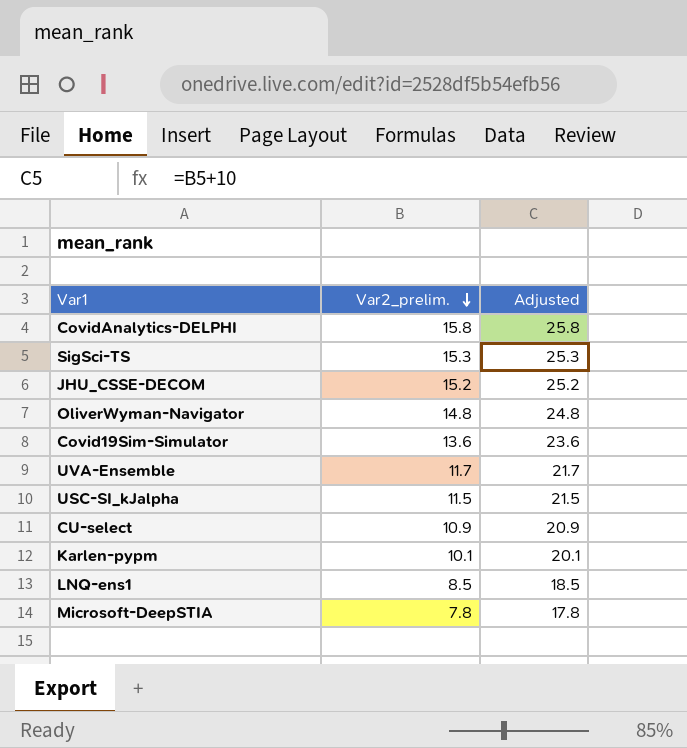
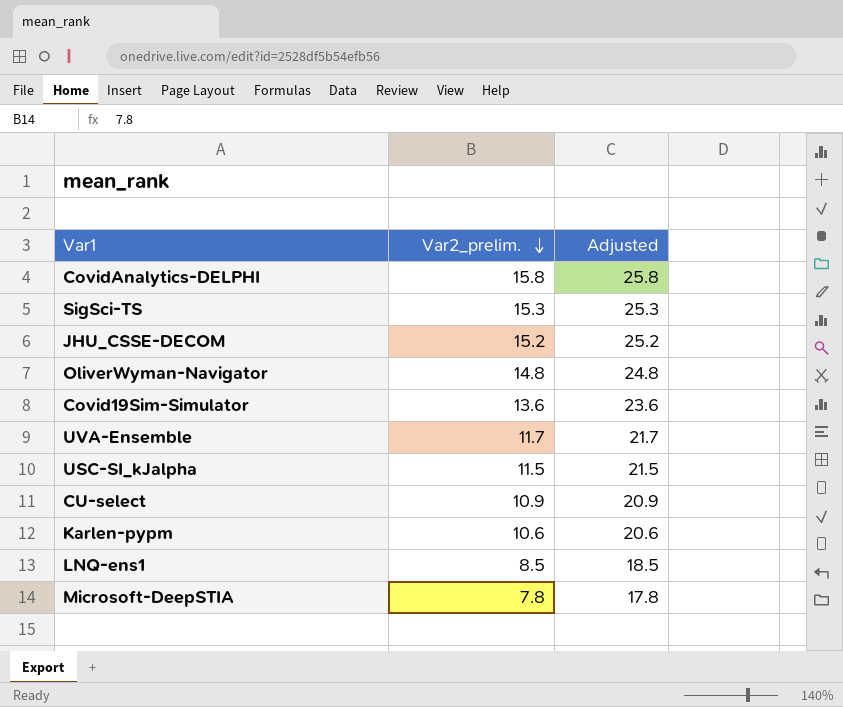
Karlen-pypm | Var2_prelim.: 10.1 -> 10.6
Karlen-pypm | Adjusted: 20.1 -> 20.6

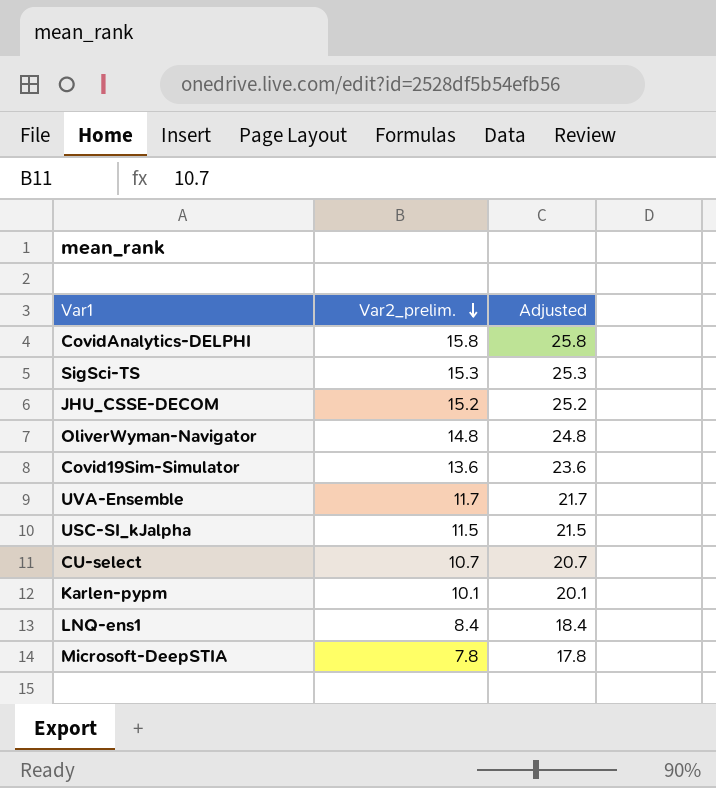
CU-select | Var2_prelim.: 10.9 -> 10.7
CU-select | Adjusted: 20.9 -> 20.7
Karlen-pypm | Var2_prelim.: 10.6 -> 10.1
Karlen-pypm | Adjusted: 20.6 -> 20.1
LNQ-ens1 | Var2_prelim.: 8.5 -> 8.4
LNQ-ens1 | Adjusted: 18.5 -> 18.4

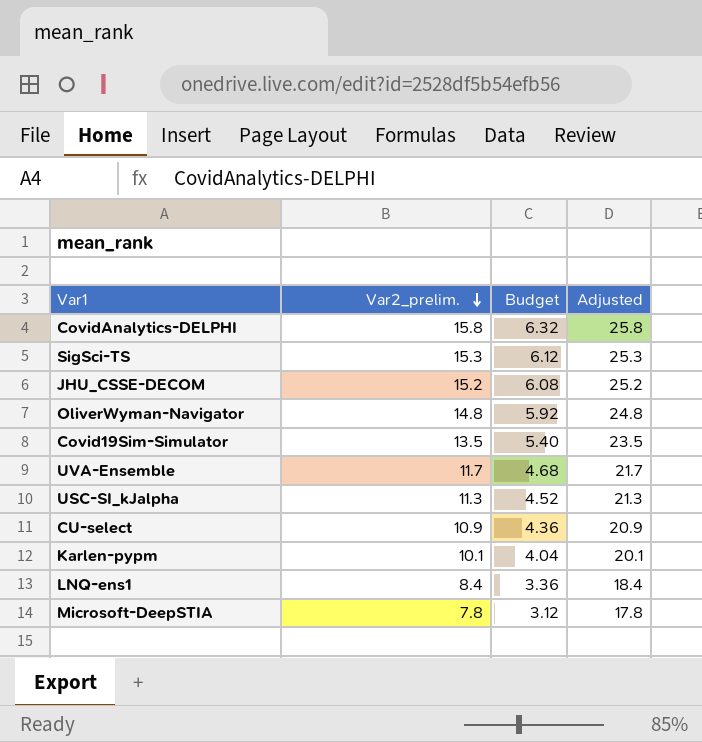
column Budget | formula: none -> [Var2_prelim.] * 0.4
Covid19Sim-Simulator | Var2_prelim.: 13.6 -> 13.5
Covid19Sim-Simulator | Adjusted: 23.6 -> 23.5
USC-SI_kJalpha | Var2_prelim.: 11.5 -> 11.3
USC-SI_kJalpha | Adjusted: 21.5 -> 21.3
CU-select | Var2_prelim.: 10.7 -> 10.9
CU-select | Adjusted: 20.7 -> 20.9

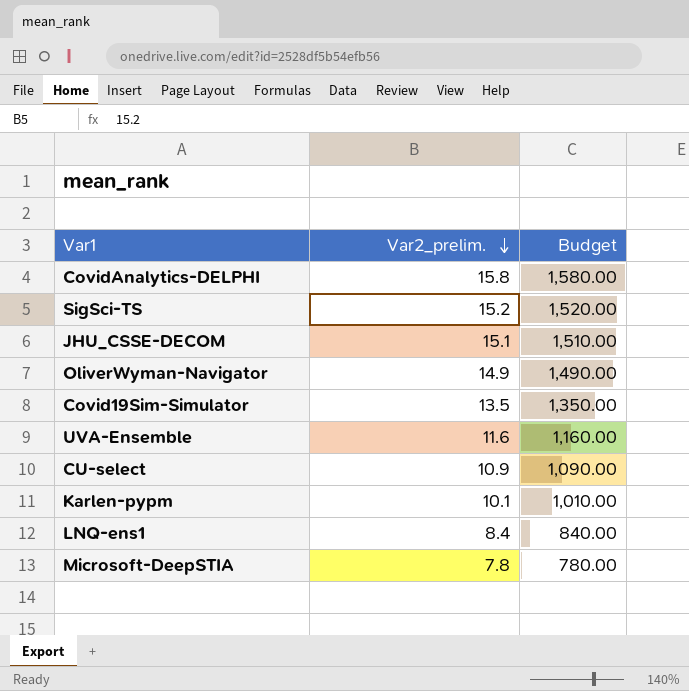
column Adjusted | formula: [Var2_prelim.] + 10 -> none
column Budget | formula: [Var2_prelim.] * 0.4 -> [Var2_prelim.] * 100
row USC-SI_kJalpha: 11.3 | 4.52 | 21.3 -> none
SigSci-TS | Var2_prelim.: 15.3 -> 15.2
JHU_CSSE-DECOM | Var2_prelim.: 15.2 -> 15.1
OliverWyman-Navigator | Var2_prelim.: 14.8 -> 14.9
UVA-Ensemble | Var2_prelim.: 11.7 -> 11.6

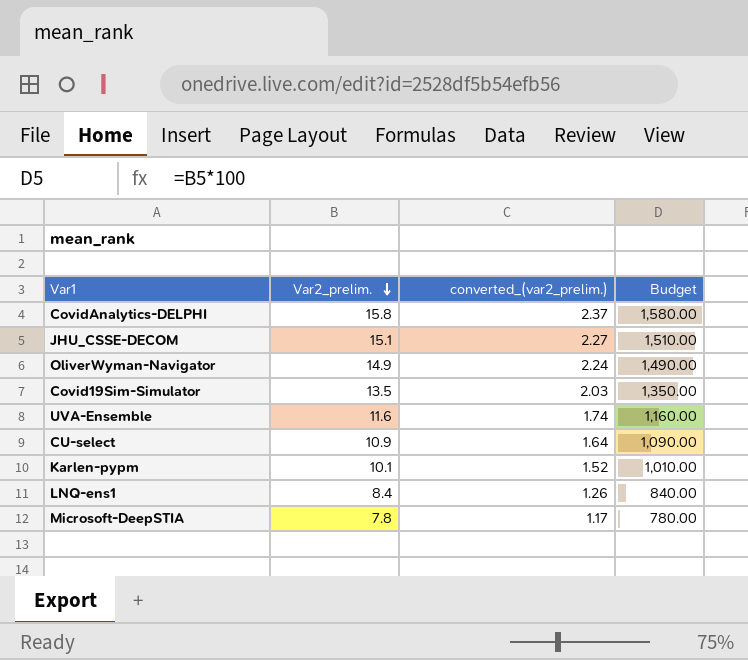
column converted_(var2_prelim.) | formula: none -> [Var2_prelim.] * 0.15
row SigSci-TS: 15.2 | 1,520.00 -> none

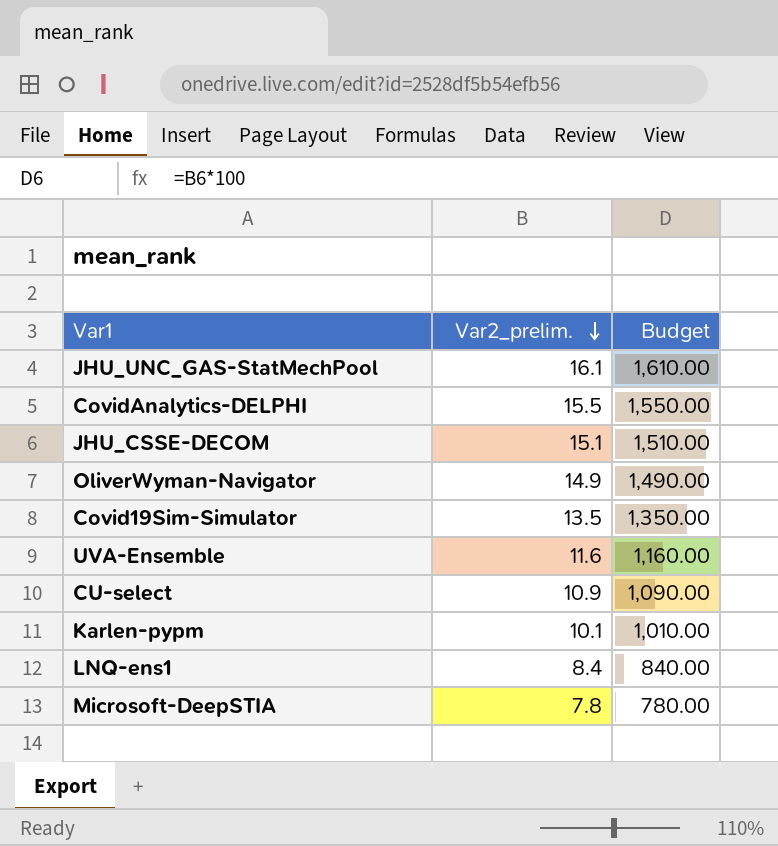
column converted_(var2_prelim.) | formula: [Var2_prelim.] * 0.15 -> none
row JHU_UNC_GAS-StatMechPool: none -> 16.1 | 1,610.00
CovidAnalytics-DELPHI | Var2_prelim.: 15.8 -> 15.5
CovidAnalytics-DELPHI | Budget: 1,580.00 -> 1,550.00

